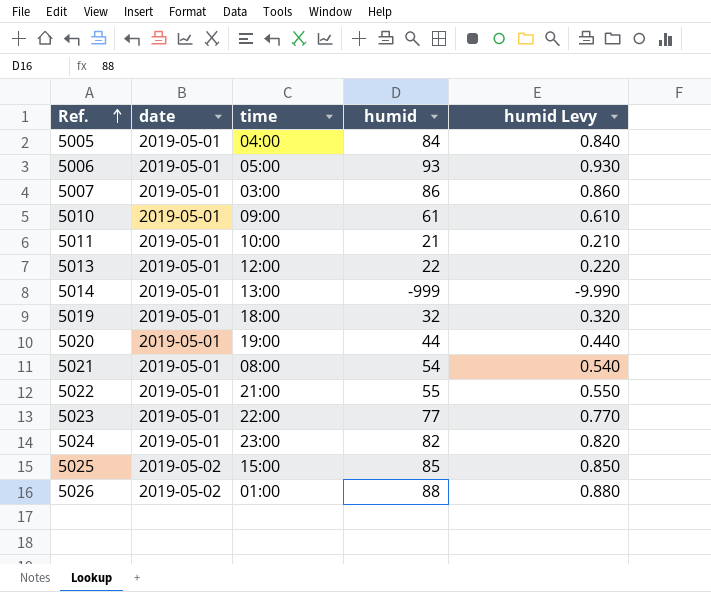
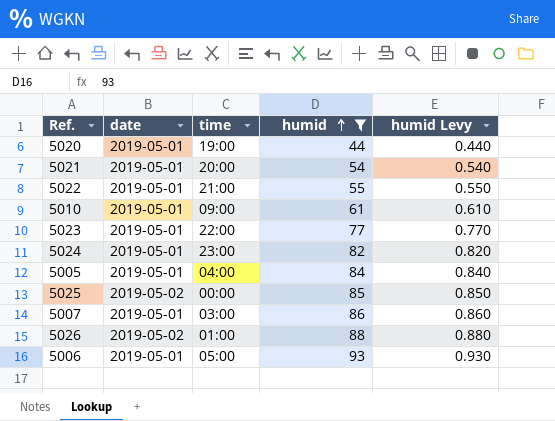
filter: none -> humid >= 44
row order: Ref. ascending -> humid ascending
5021 | time: 08:00 -> 20:00
5025 | time: 15:00 -> 00:00

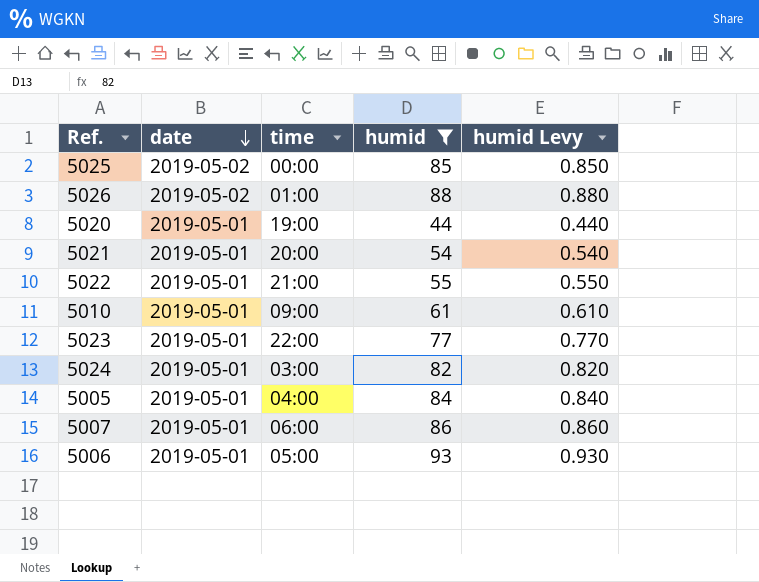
row order: humid ascending -> date descending
5024 | time: 23:00 -> 03:00
5007 | time: 03:00 -> 06:00

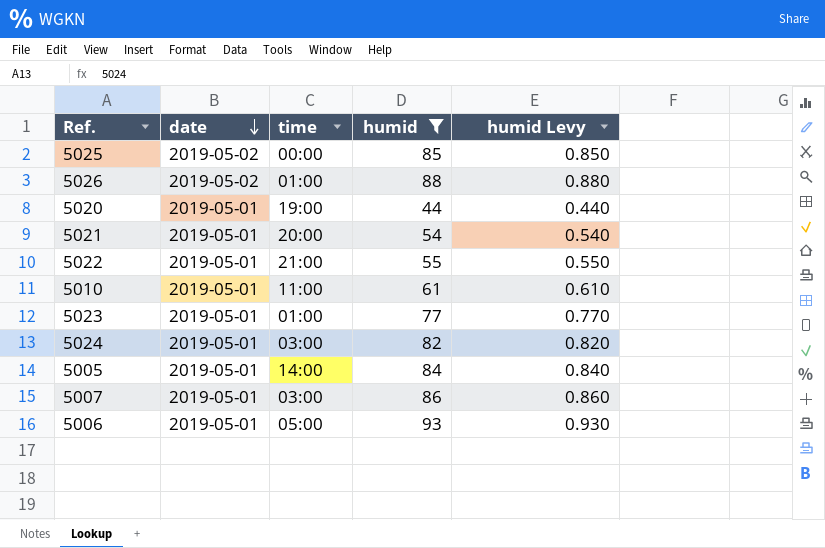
5010 | time: 09:00 -> 11:00
5023 | time: 22:00 -> 01:00
5005 | time: 04:00 -> 14:00
5007 | time: 06:00 -> 03:00

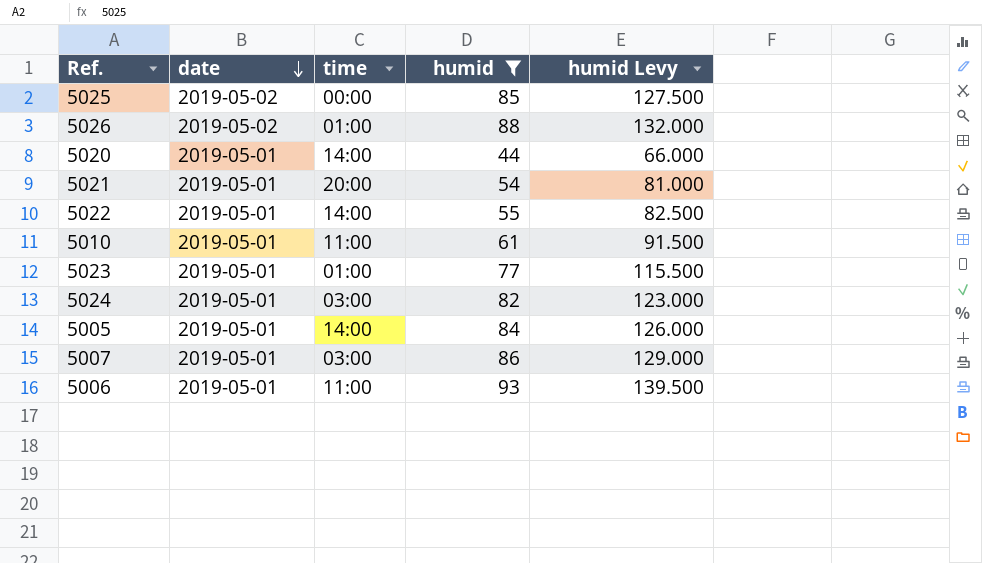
column humid Levy | formula: [humid] * 0.01 -> [humid] * 1.5
5020 | time: 19:00 -> 14:00
5022 | time: 21:00 -> 14:00
5006 | time: 05:00 -> 11:00

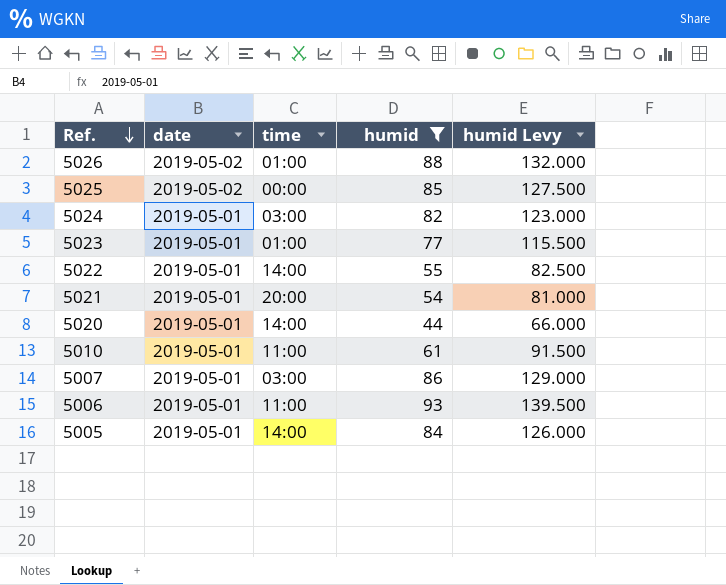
row order: date descending -> Ref. descending

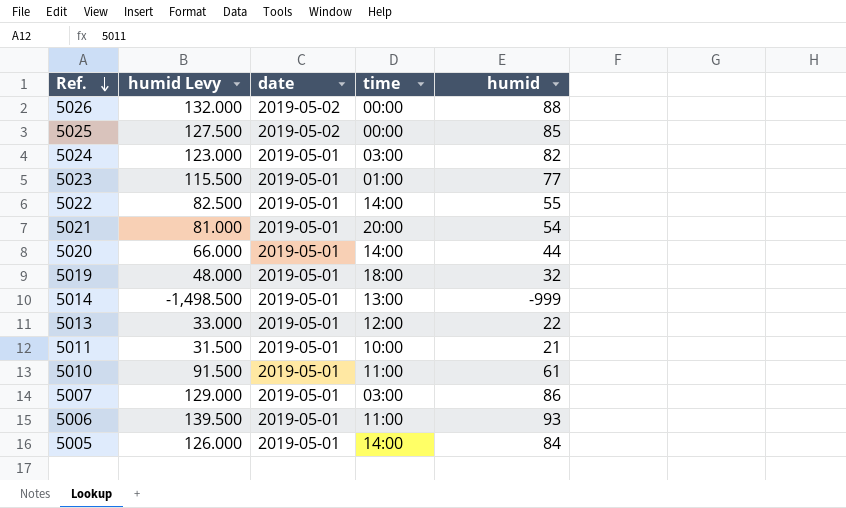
filter: humid >= 44 -> none
column humid Levy | position: 5 -> 2
5026 | time: 01:00 -> 00:00

